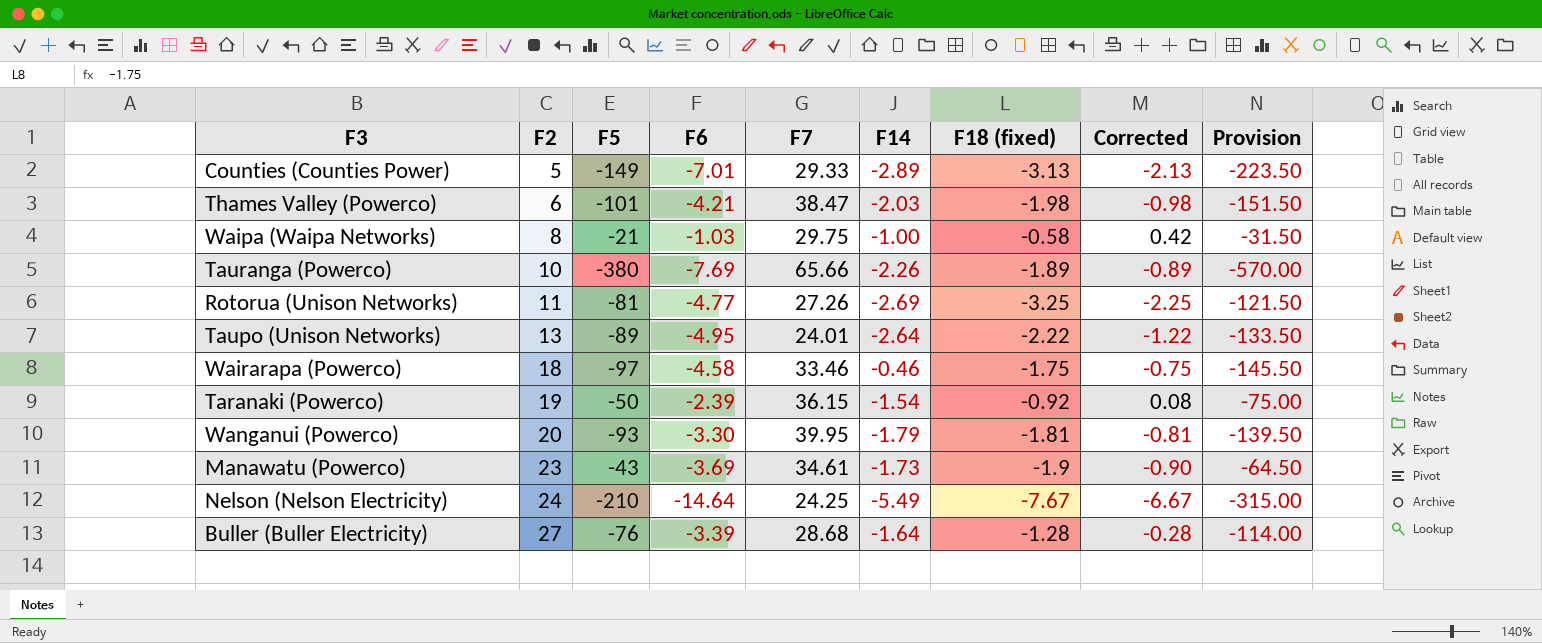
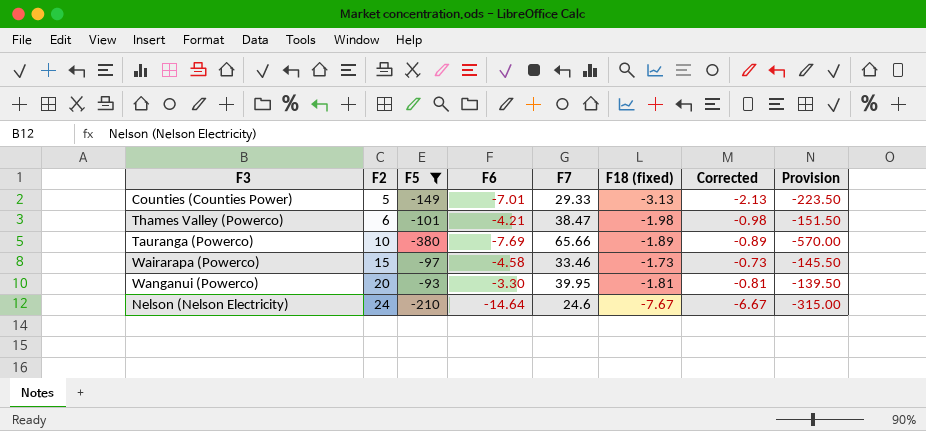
filter: none -> F5 <= -93
column F14 | position: 6 -> none
Wairarapa (Powerco) | F2: 18 -> 15
Wairarapa (Powerco) | F18 (fixed): -1.75 -> -1.73
Wairarapa (Powerco) | Corrected: -0.75 -> -0.73
Nelson (Nelson Electricity) | F7: 24.25 -> 24.6

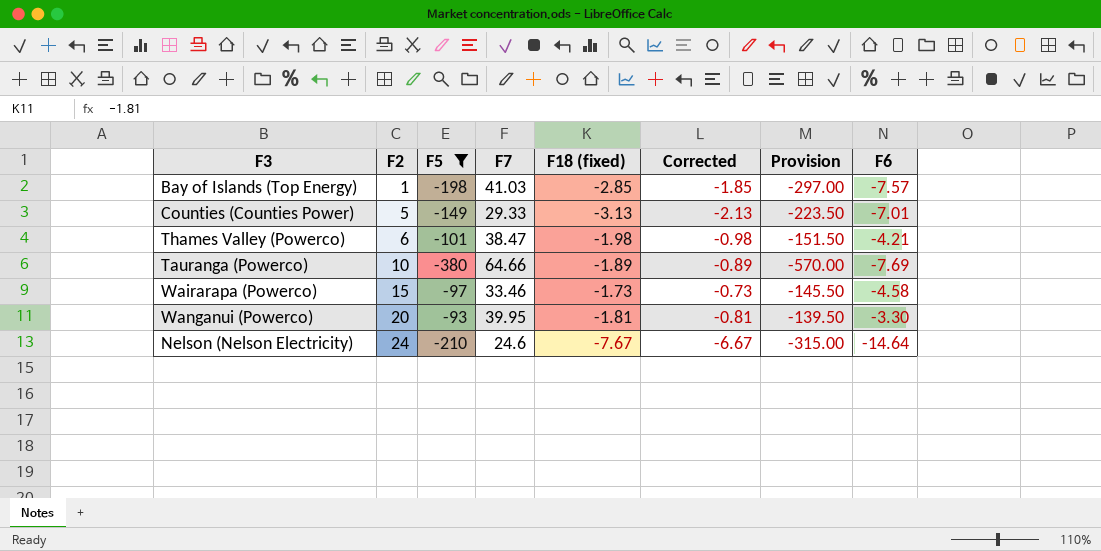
column F6 | position: 4 -> 8
row Bay of Islands (Top Energy): none -> 1 | -198 | 41.03 | -2.85 | -1.85 | -297.00 | -7.57
Tauranga (Powerco) | F7: 65.66 -> 64.66

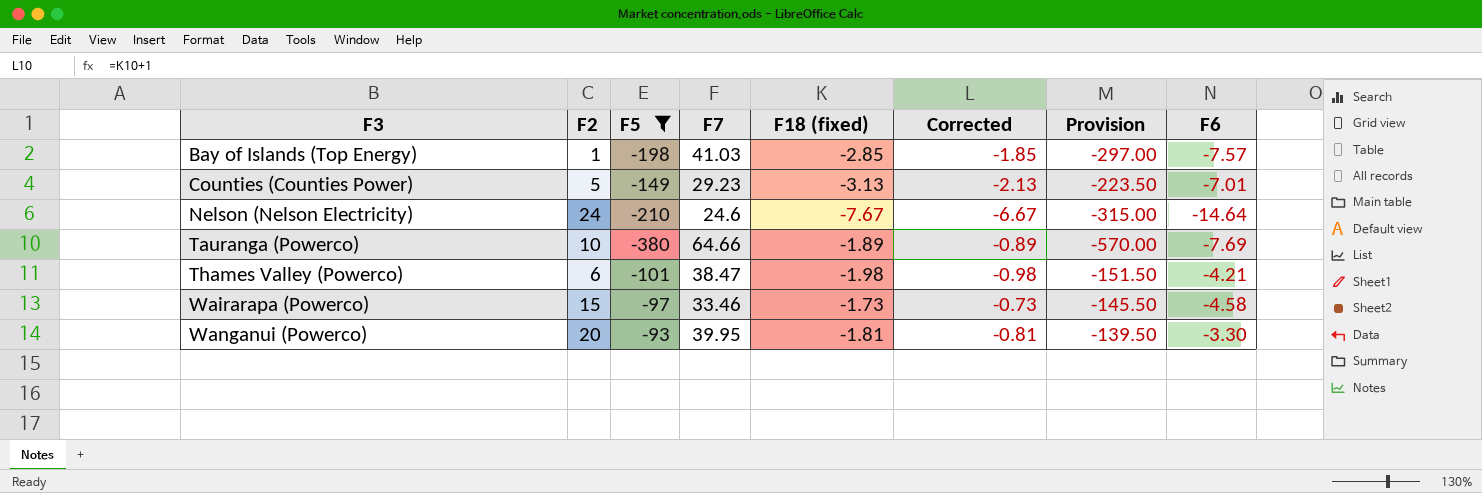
row order: F2 ascending -> F3 ascending
Counties (Counties Power) | F7: 29.33 -> 29.23

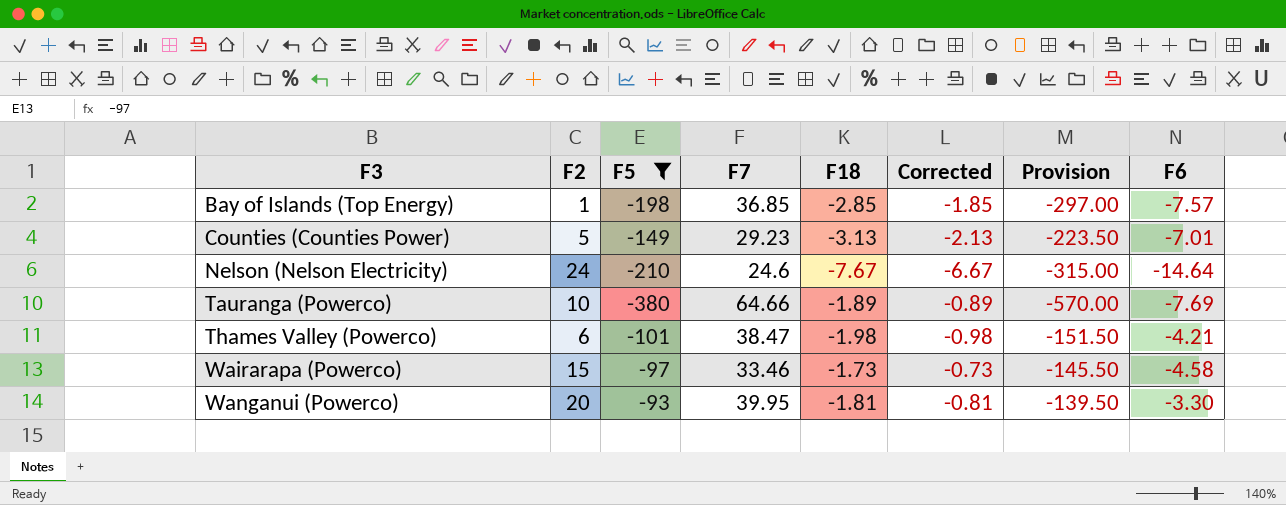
column name: F18 (fixed) -> F18
Bay of Islands (Top Energy) | F7: 41.03 -> 36.85

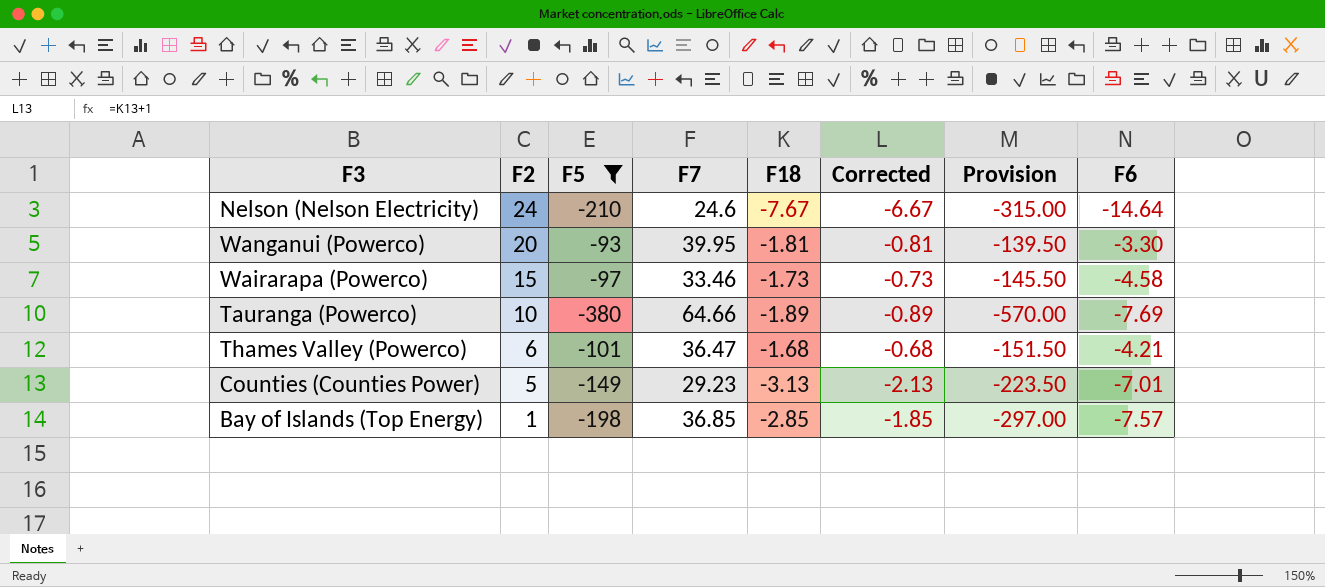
row order: F3 ascending -> F2 descending
Thames Valley (Powerco) | F7: 38.47 -> 36.47
Thames Valley (Powerco) | F18: -1.98 -> -1.68
Thames Valley (Powerco) | Corrected: -0.98 -> -0.68

